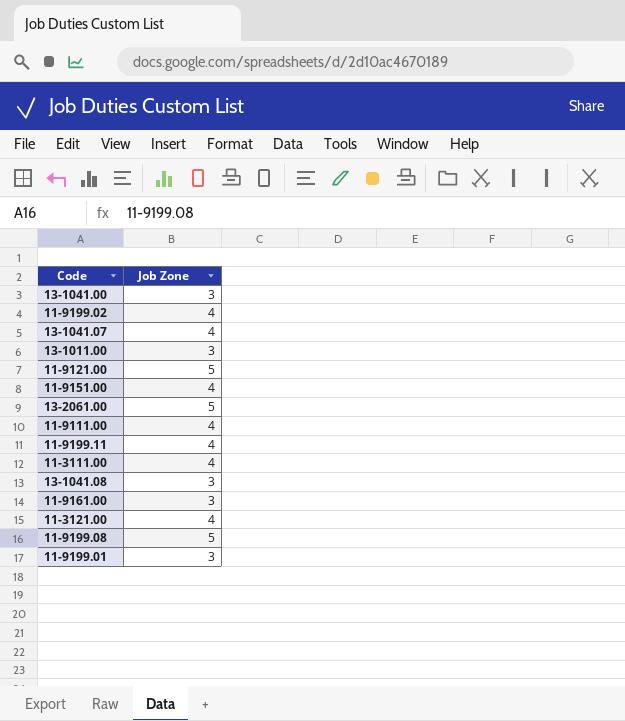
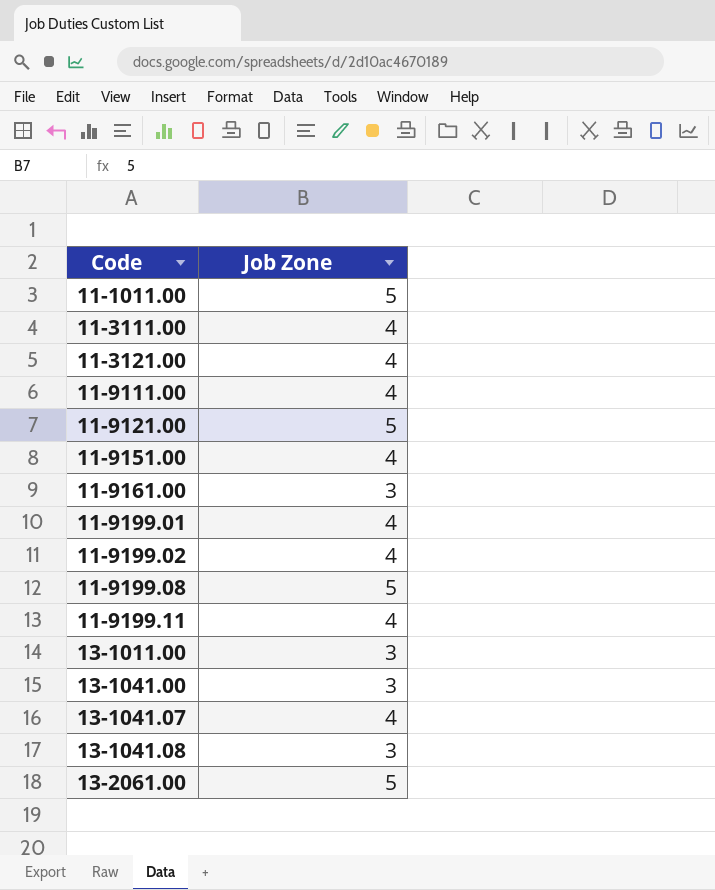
row order: none -> Code ascending
row 11-1011.00: none -> 5
11-9199.01 | Job Zone: 3 -> 4

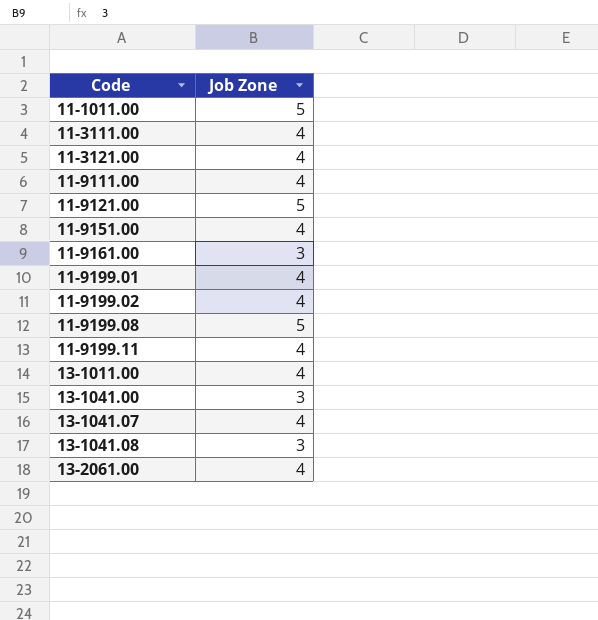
13-1011.00 | Job Zone: 3 -> 4
13-2061.00 | Job Zone: 5 -> 4

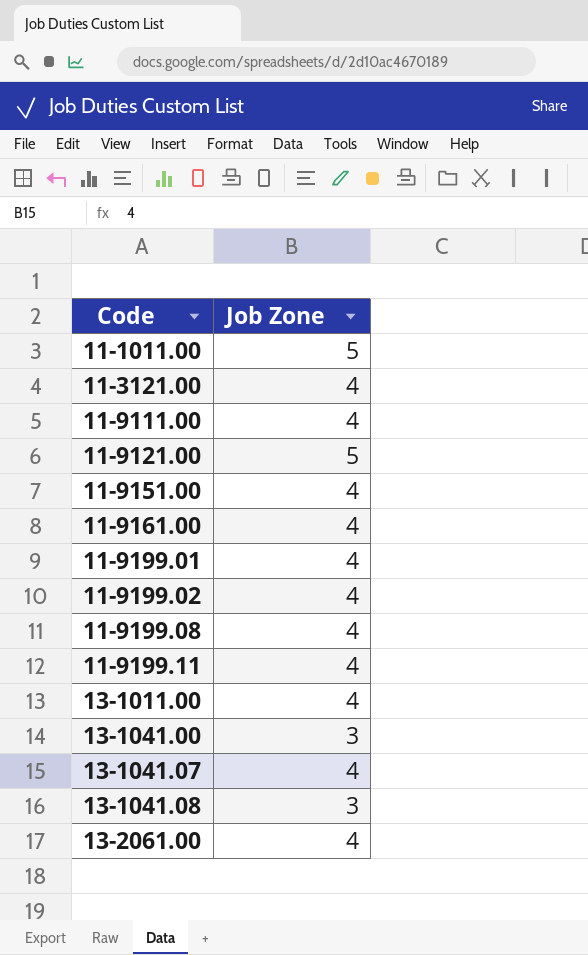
row 11-3111.00: 4 -> none
11-9161.00 | Job Zone: 3 -> 4
11-9199.08 | Job Zone: 5 -> 4

